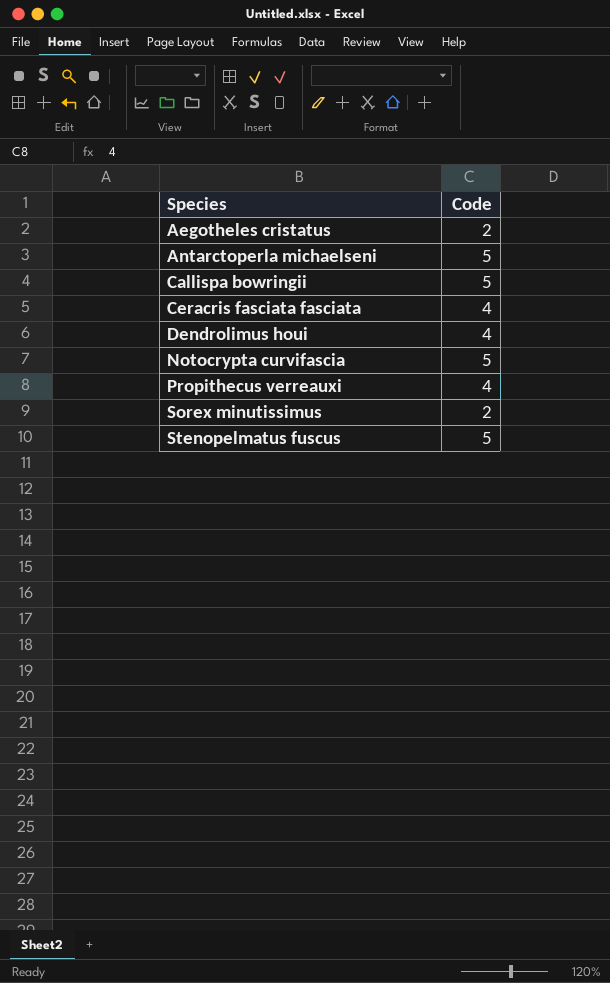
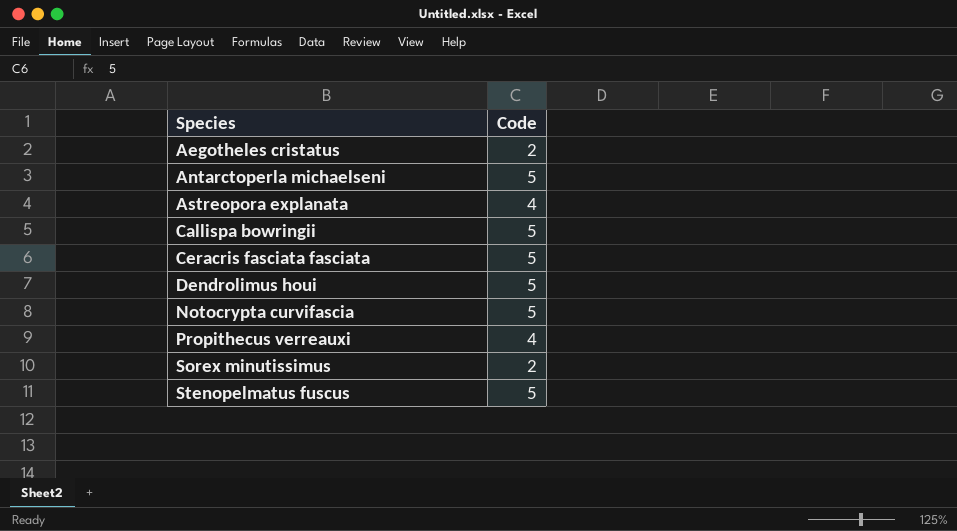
row Astreopora explanata: none -> 4
Ceracris fasciata fasciata | Code: 4 -> 5
Dendrolimus houi | Code: 4 -> 5

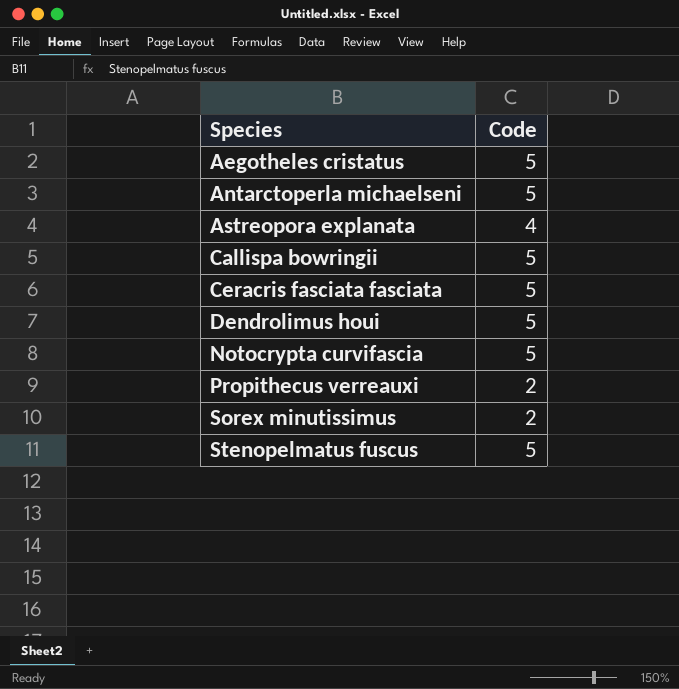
Aegotheles cristatus | Code: 2 -> 5
Propithecus verreauxi | Code: 4 -> 2

